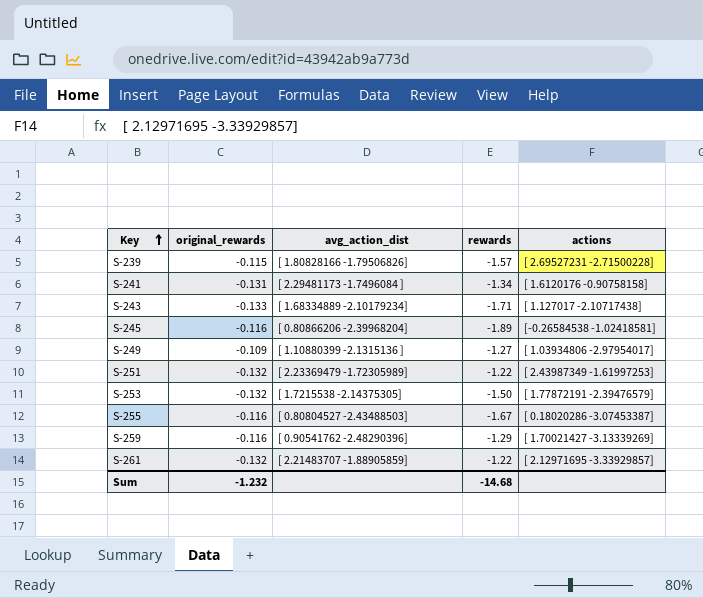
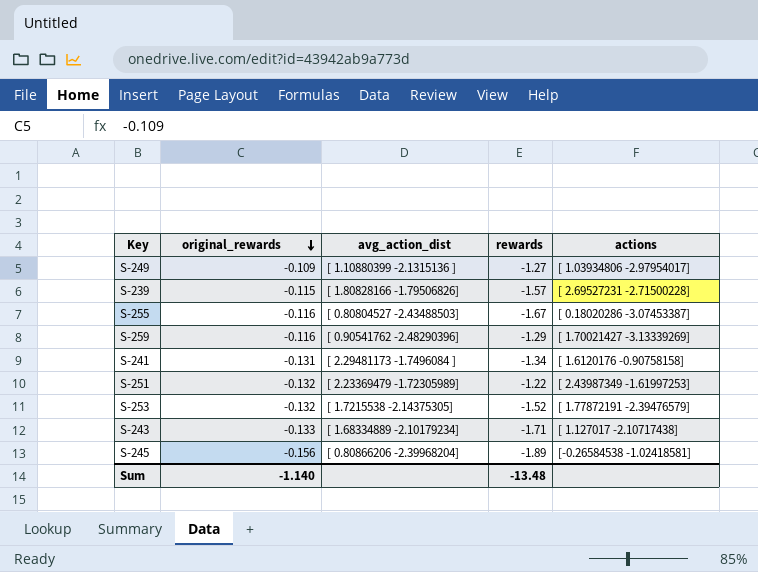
row order: Key ascending -> original_rewards descending
row S-261: -0.132 | [ 2.21483707 -1.88905859] | -1.22 | [ 2.12971695 -3.33929857] -> none
S-253 | rewards: -1.50 -> -1.52
S-245 | original_rewards: -0.116 -> -0.156
Sum | original_rewards: -1.232 -> -1.140
Sum | rewards: -14.68 -> -13.48

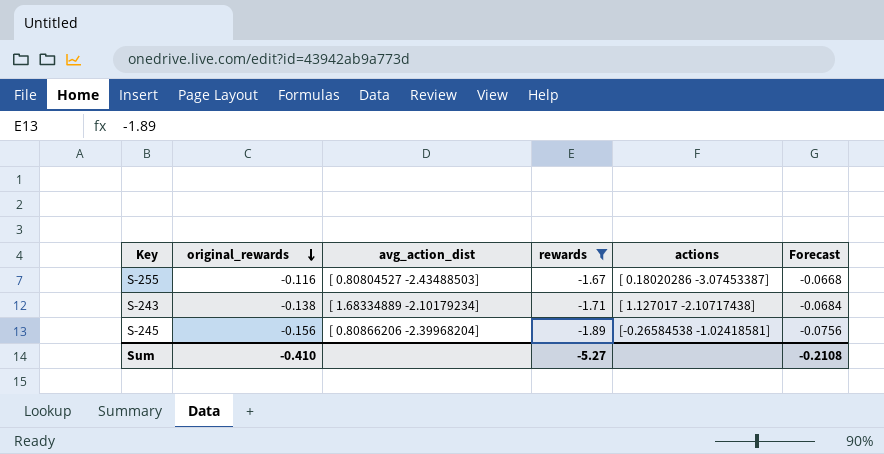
filter: none -> rewards <= -1.67
column Forecast | formula: none -> [rewards] * 0.04
S-243 | original_rewards: -0.133 -> -0.138
Sum | original_rewards: -1.140 -> -0.410
Sum | rewards: -13.48 -> -5.27

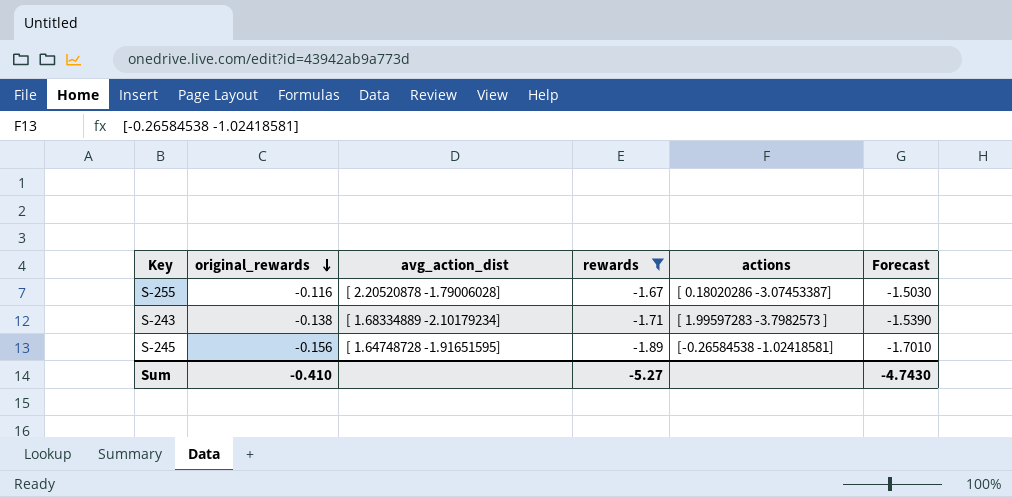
column Forecast | formula: [rewards] * 0.04 -> [rewards] * 0.9
S-255 | avg_action_dist: [ 0.80804527 -2.43488503] -> [ 2.20520878 -1.79006028]
S-243 | actions: [ 1.127017 -2.10717438] -> [ 1.99597283 -3.7982573 ]
S-245 | avg_action_dist: [ 0.80866206 -2.39968204] -> [ 1.64748728 -1.91651595]
Sum | Forecast: -0.2108 -> -4.7430

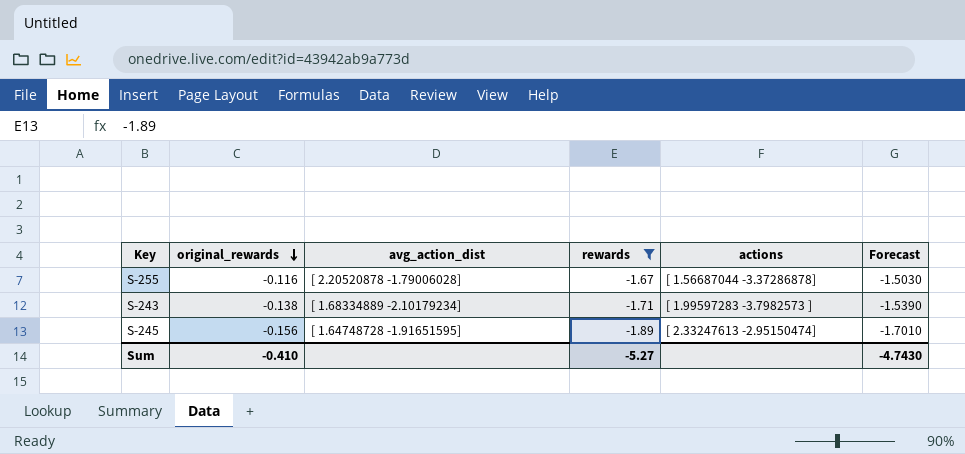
S-255 | actions: [ 0.18020286 -3.07453387] -> [ 1.56687044 -3.37286878]
S-245 | actions: [-0.26584538 -1.02418581] -> [ 2.33247613 -2.95150474]

